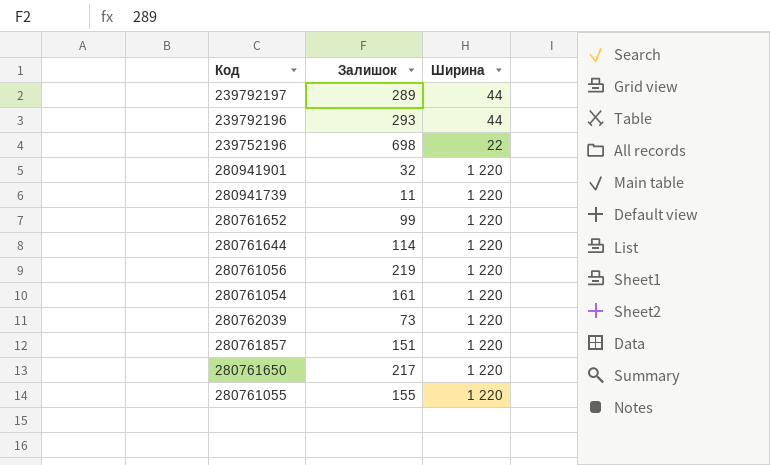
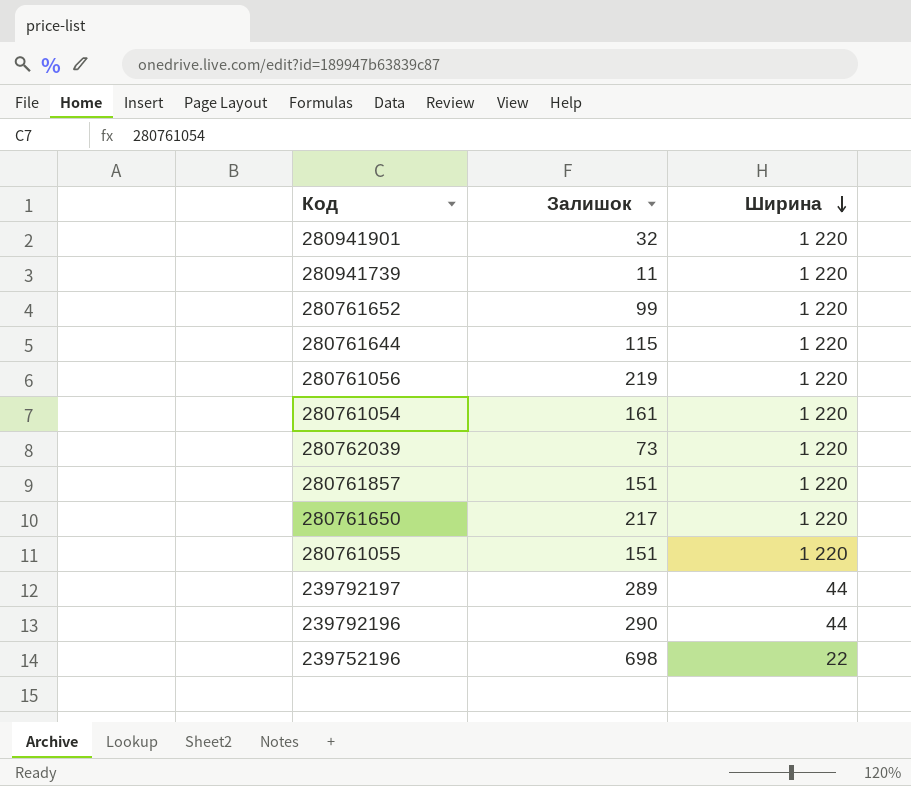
row order: none -> Ширина descending
280761644 | Залишок: 114 -> 115
280761055 | Залишок: 155 -> 151
239792196 | Залишок: 293 -> 290

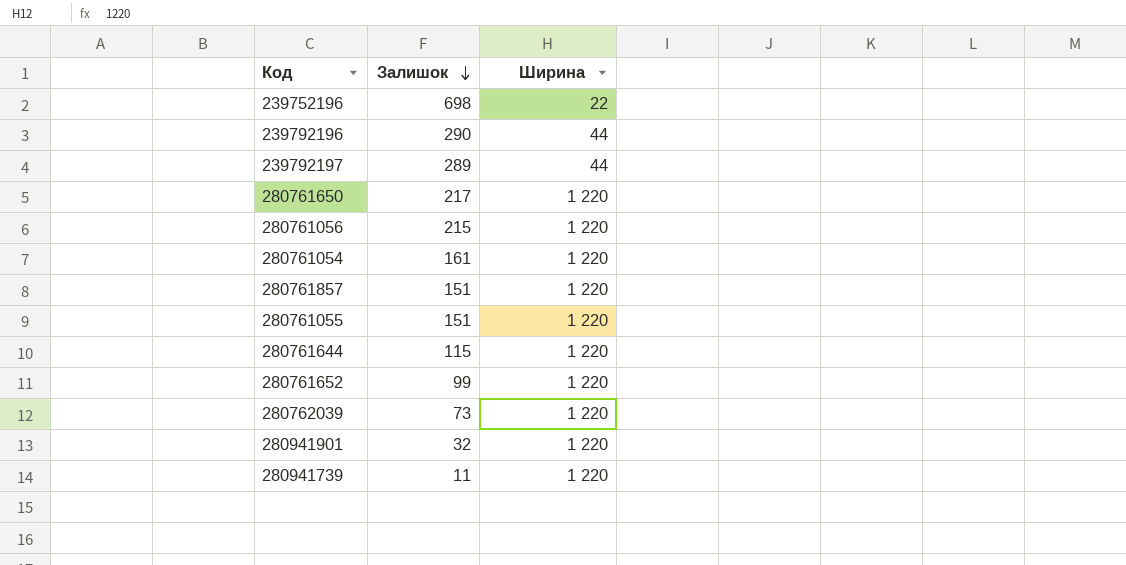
row order: Ширина descending -> Залишок descending
280761056 | Залишок: 219 -> 215

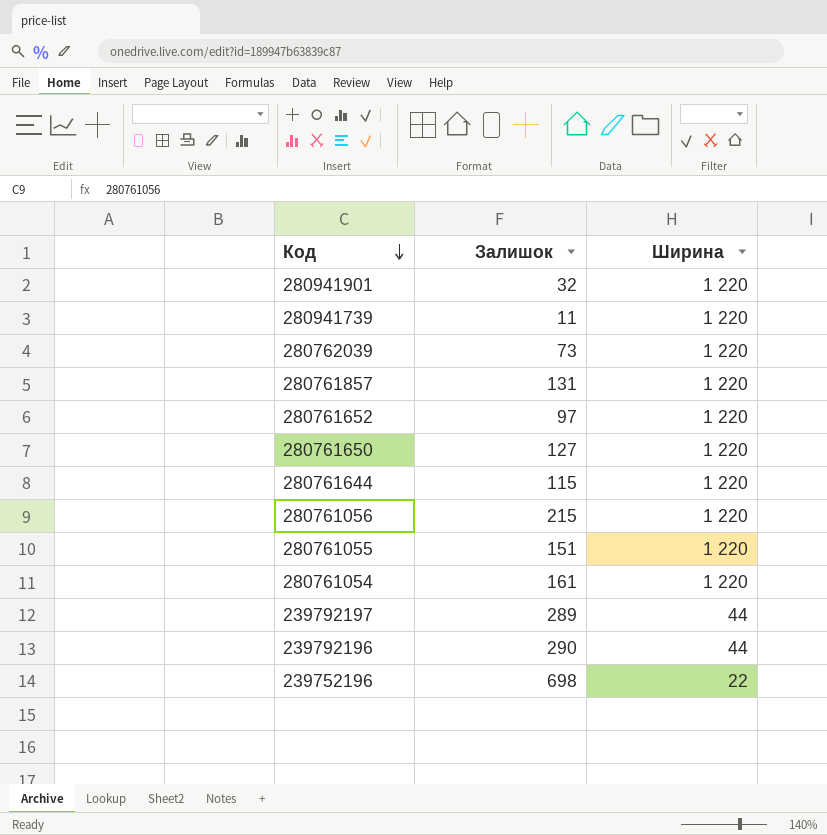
row order: Залишок descending -> Код descending
280761857 | Залишок: 151 -> 131
280761652 | Залишок: 99 -> 97
280761650 | Залишок: 217 -> 127

